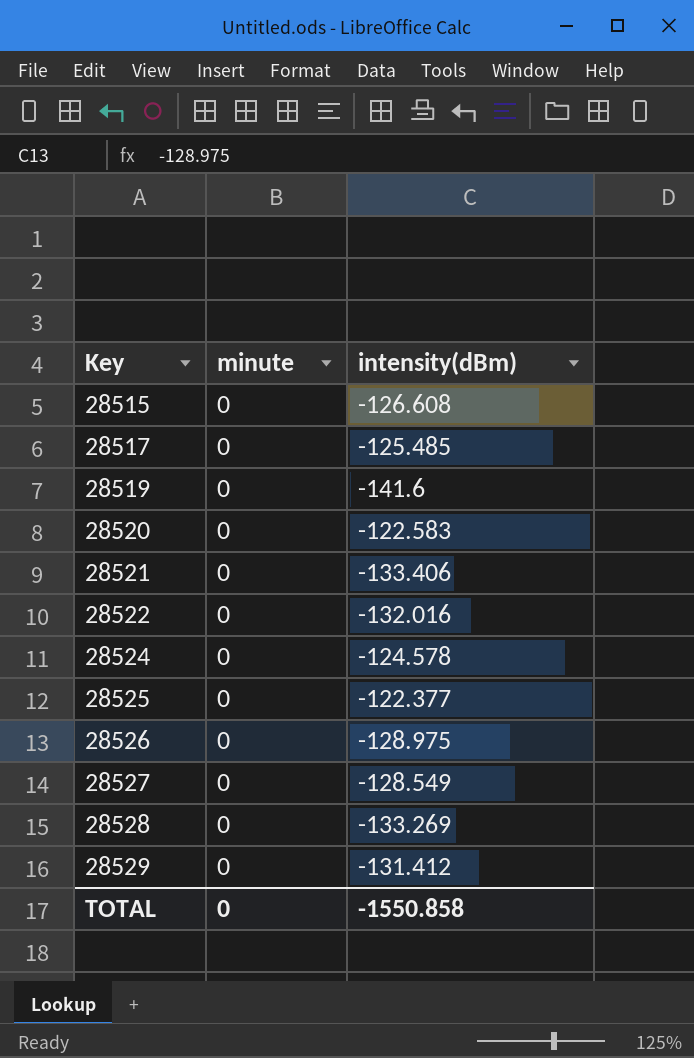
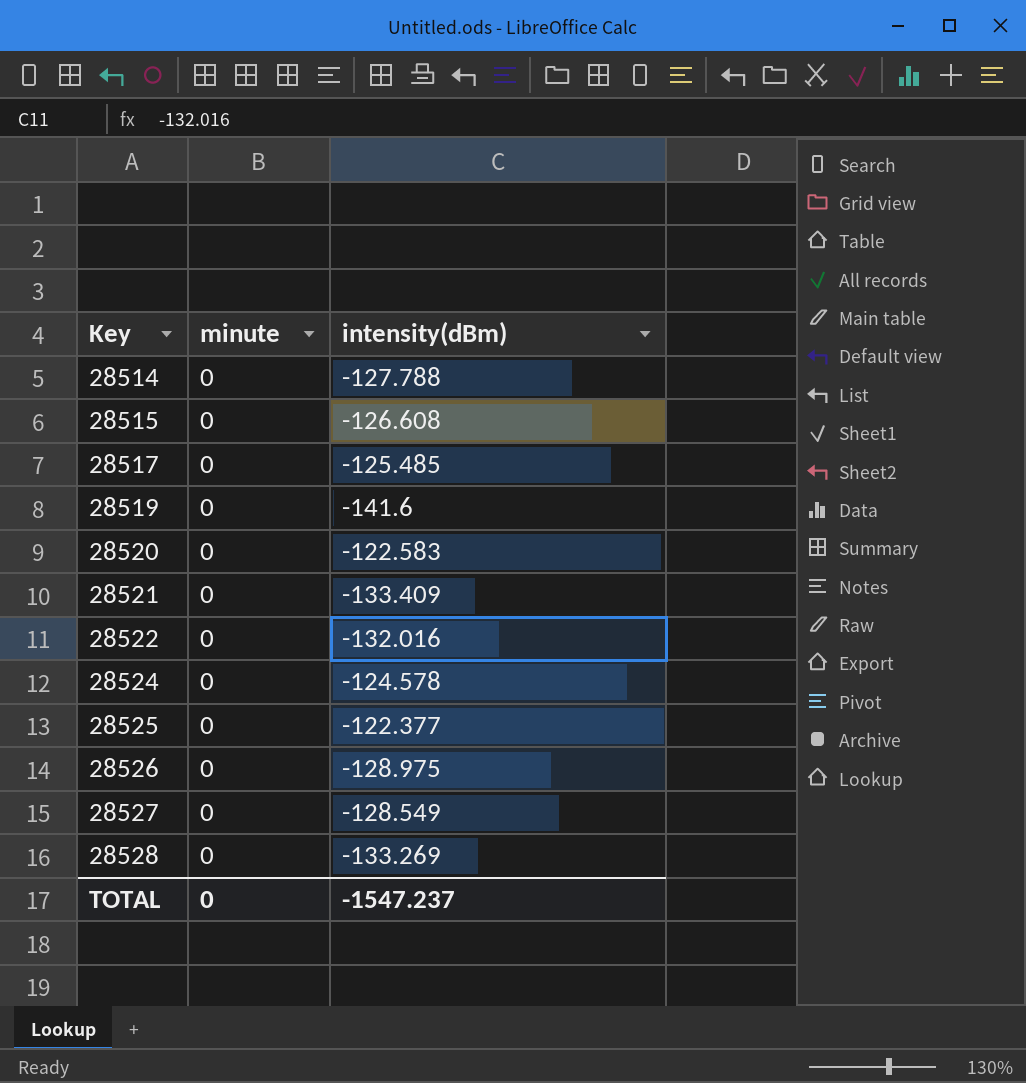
row 28529: 0 | -131.412 -> none
row 28514: none -> 0 | -127.788
28521 | intensity(dBm): -133.406 -> -133.409
TOTAL | intensity(dBm): -1550.858 -> -1547.237

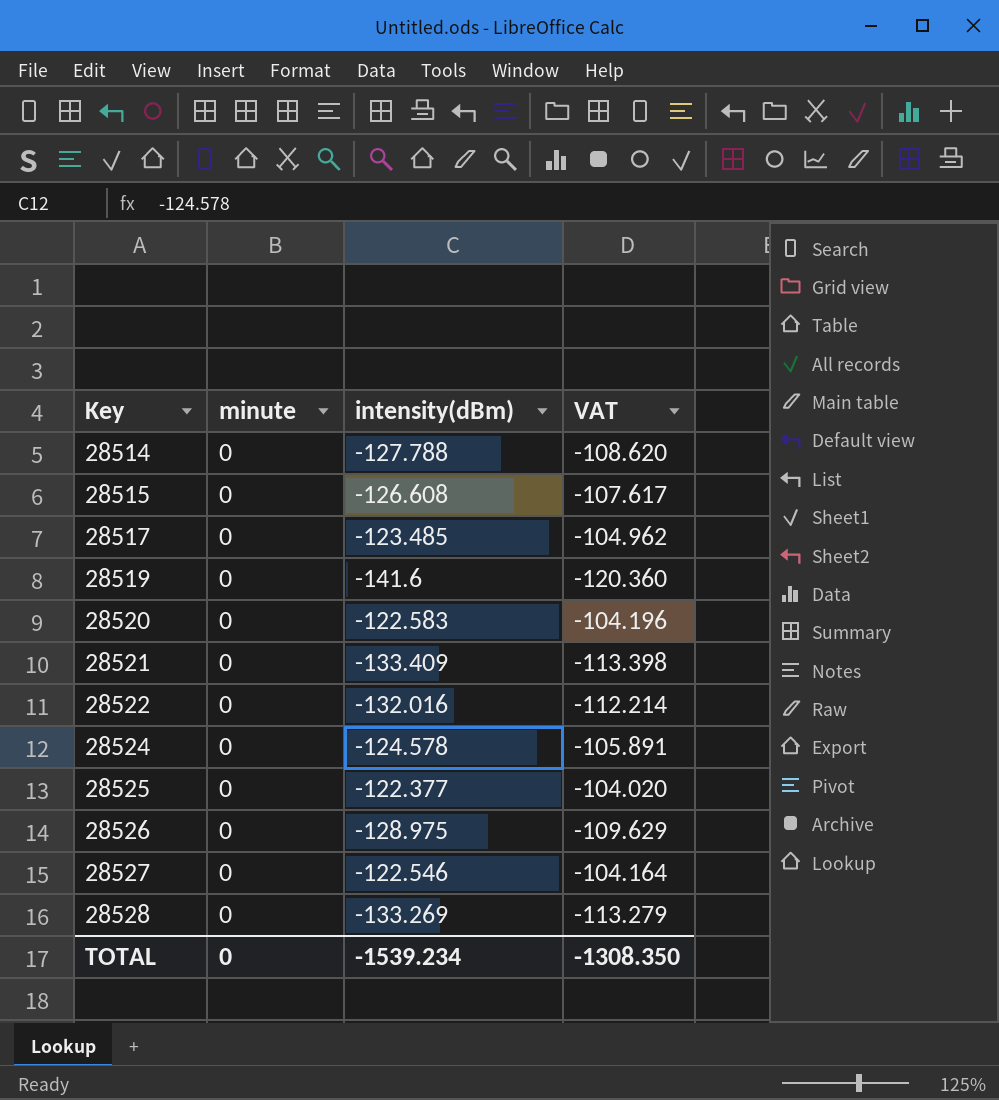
column VAT | formula: none -> [intensity(dBm)] * 0.85
28517 | intensity(dBm): -125.485 -> -123.485
28527 | intensity(dBm): -128.549 -> -122.546
TOTAL | intensity(dBm): -1547.237 -> -1539.234

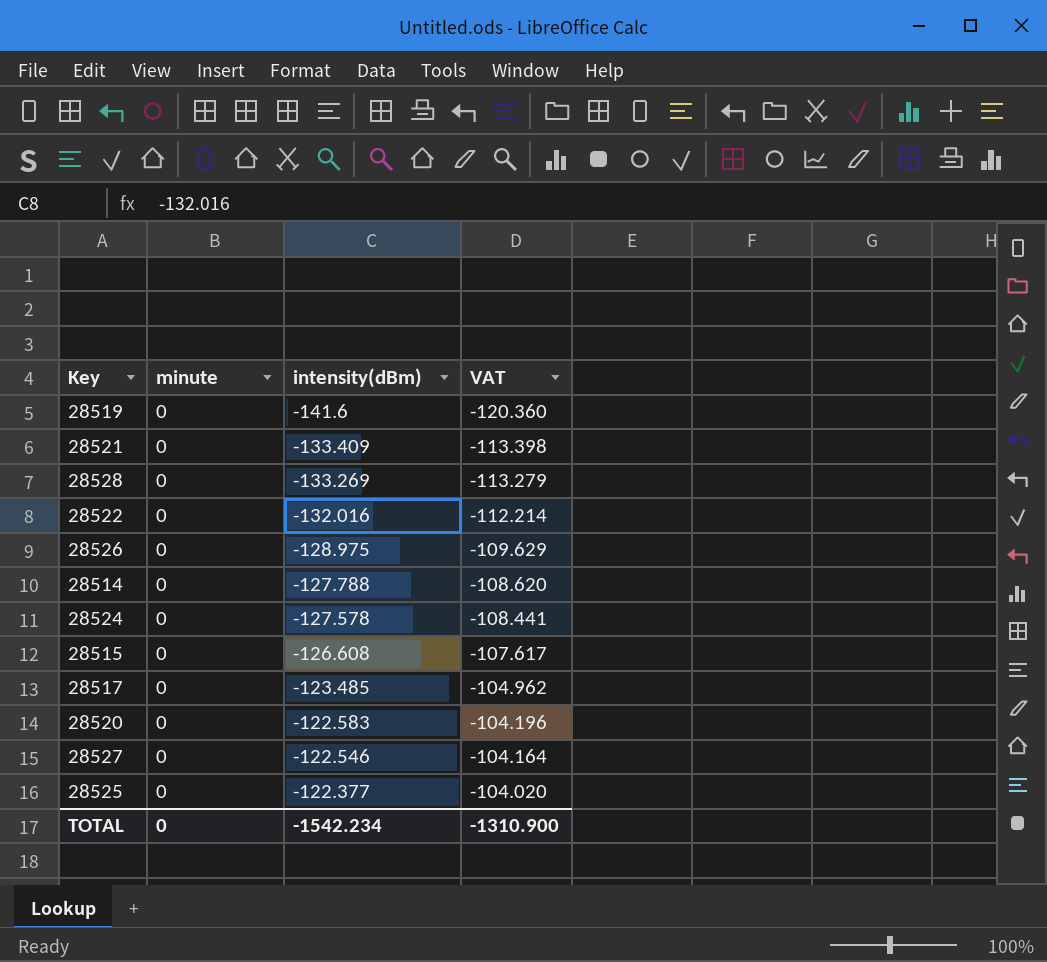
row order: Key ascending -> intensity(dBm) ascending
28524 | intensity(dBm): -124.578 -> -127.578
28524 | VAT: -105.891 -> -108.441
TOTAL | intensity(dBm): -1539.234 -> -1542.234
TOTAL | VAT: -1308.350 -> -1310.900

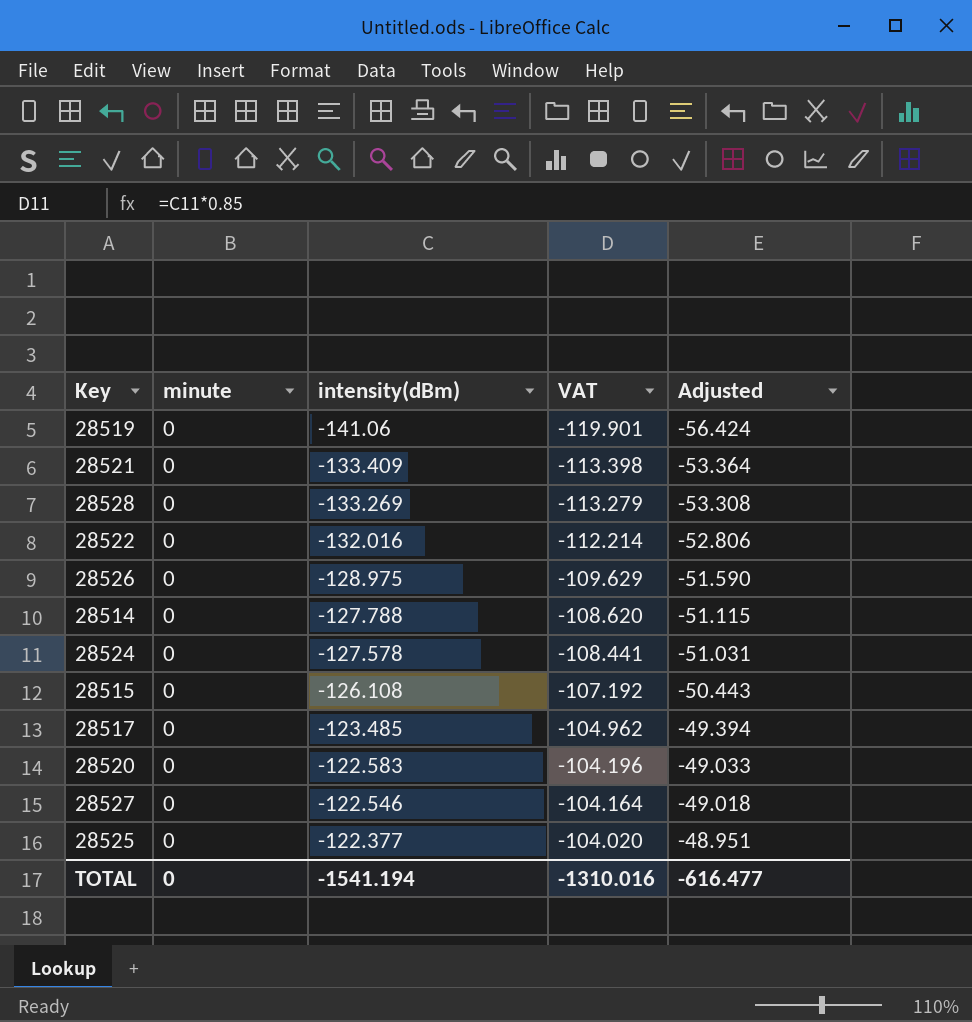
column Adjusted | formula: none -> [intensity(dBm)] * 0.4
28519 | intensity(dBm): -141.6 -> -141.06
28519 | VAT: -120.360 -> -119.901
28515 | intensity(dBm): -126.608 -> -126.108
28515 | VAT: -107.617 -> -107.192
TOTAL | intensity(dBm): -1542.234 -> -1541.194
TOTAL | VAT: -1310.900 -> -1310.016

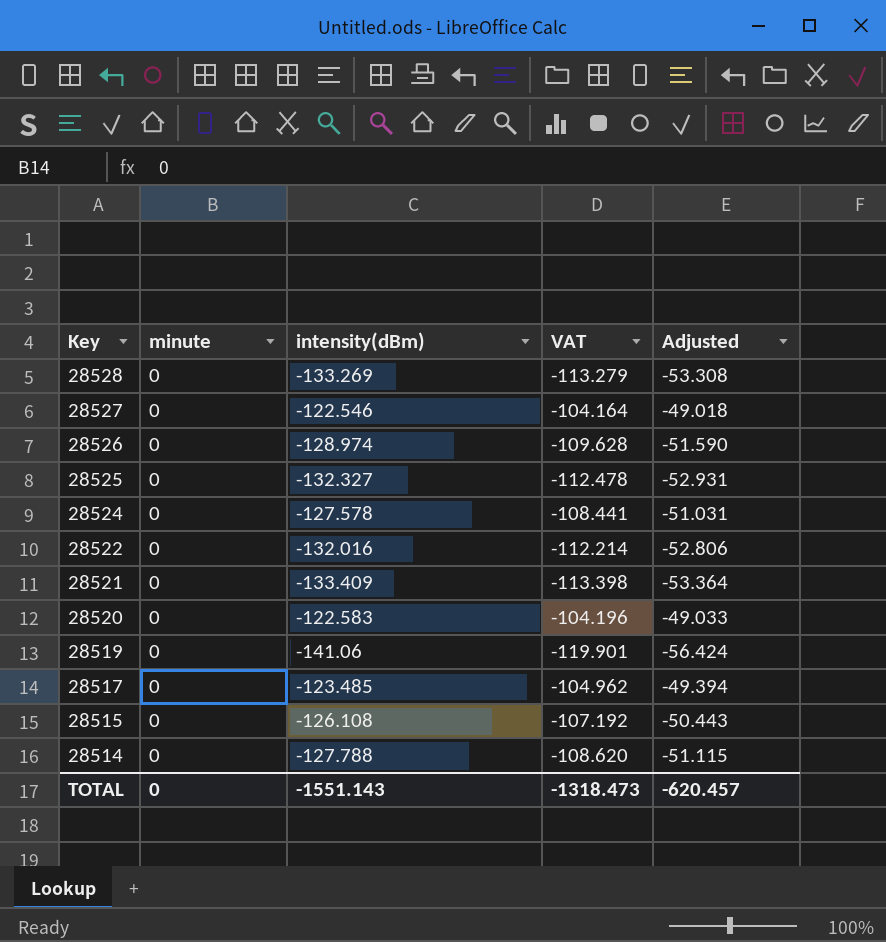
row order: intensity(dBm) ascending -> Key descending
28526 | intensity(dBm): -128.975 -> -128.974
28526 | VAT: -109.629 -> -109.628
28525 | intensity(dBm): -122.377 -> -132.327
28525 | VAT: -104.020 -> -112.478
28525 | Adjusted: -48.951 -> -52.931
TOTAL | intensity(dBm): -1541.194 -> -1551.143
TOTAL | VAT: -1310.016 -> -1318.473
TOTAL | Adjusted: -616.477 -> -620.457

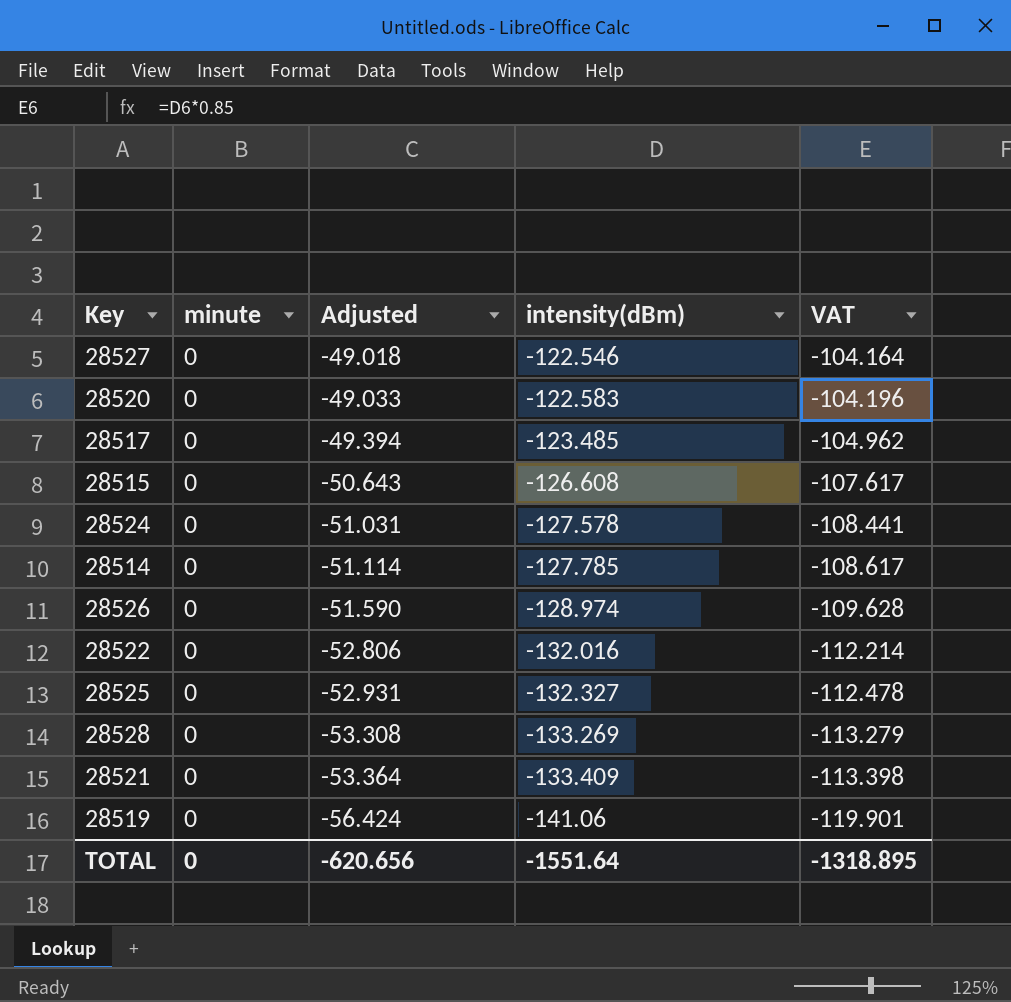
row order: Key descending -> Adjusted descending
column Adjusted | position: 5 -> 3
28515 | Adjusted: -50.443 -> -50.643
28515 | intensity(dBm): -126.108 -> -126.608
28515 | VAT: -107.192 -> -107.617
28514 | Adjusted: -51.115 -> -51.114
28514 | intensity(dBm): -127.788 -> -127.785
28514 | VAT: -108.620 -> -108.617
TOTAL | Adjusted: -620.457 -> -620.656
TOTAL | intensity(dBm): -1551.143 -> -1551.64
TOTAL | VAT: -1318.473 -> -1318.895

